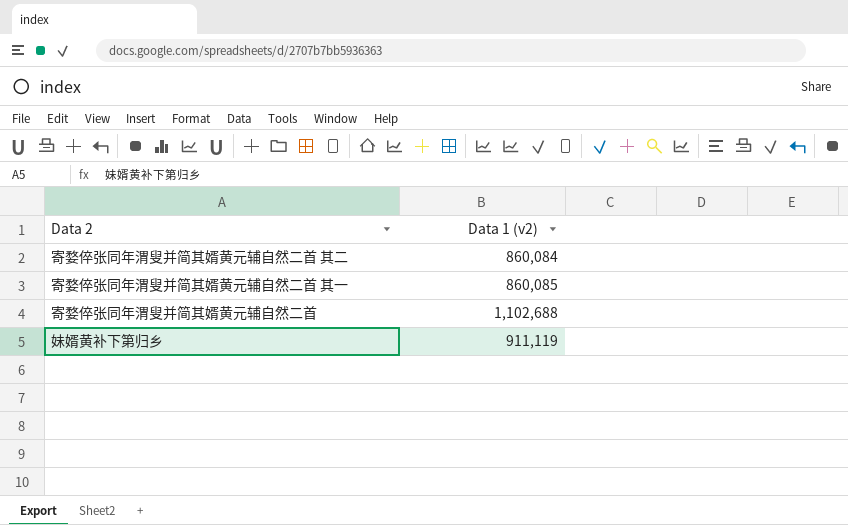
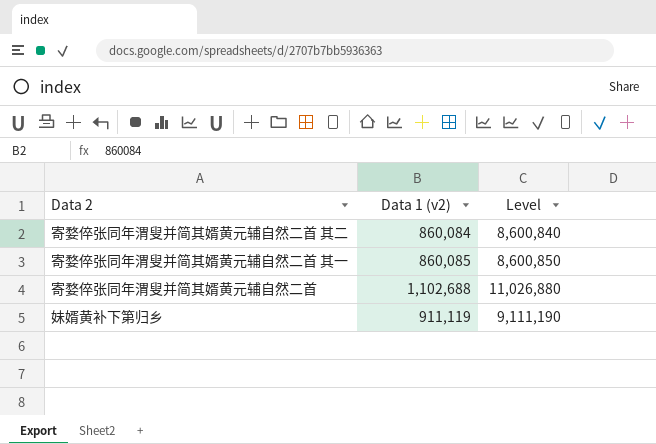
column Level | formula: none -> [Data 1 (v2)] * 10

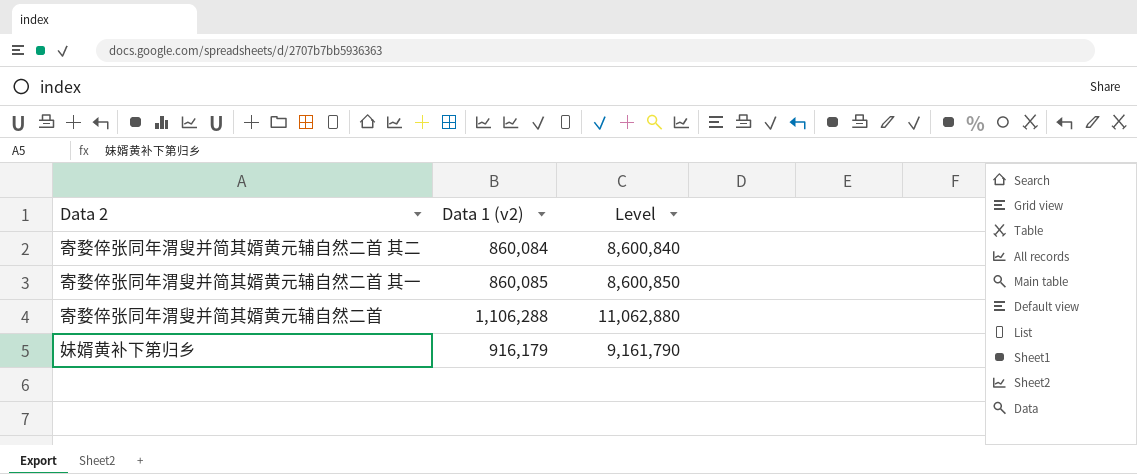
寄婺倅张同年渭叟并简其婿黄元辅自然二首 | Data 1 (v2): 1,102,688 -> 1,106,288
寄婺倅张同年渭叟并简其婿黄元辅自然二首 | Level: 11,026,880 -> 11,062,880
妹婿黄补下第归乡 | Data 1 (v2): 911,119 -> 916,179
妹婿黄补下第归乡 | Level: 9,111,190 -> 9,161,790

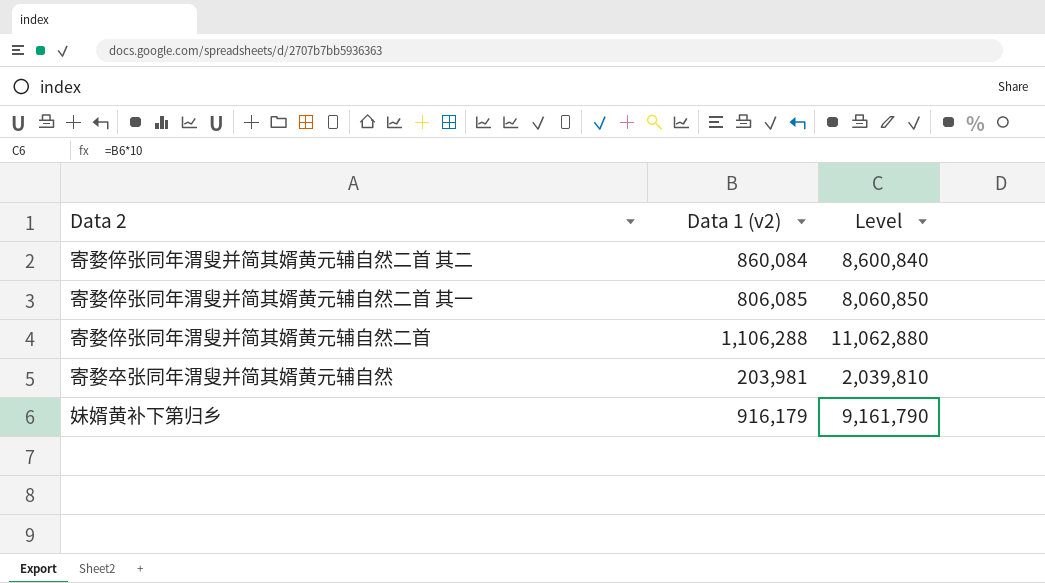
寄婺倅张同年渭叟并简其婿黄元辅自然二首 其一 | Data 1 (v2): 860,085 -> 806,085
寄婺倅张同年渭叟并简其婿黄元辅自然二首 其一 | Level: 8,600,850 -> 8,060,850
row 寄婺卒张同年渭叟并简其婿黄元辅自然: none -> 203,981 | 2,039,810

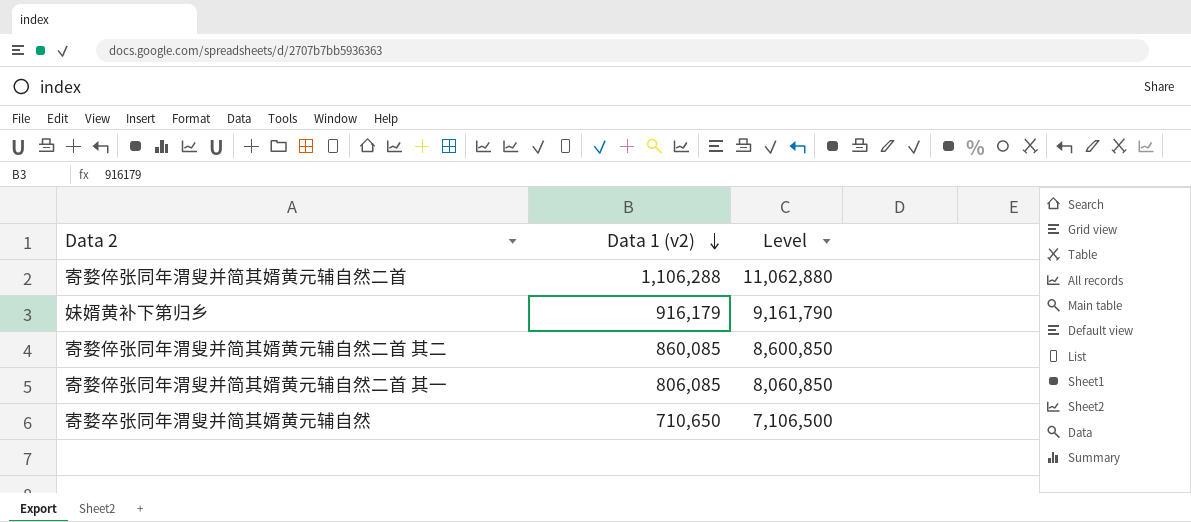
row order: none -> Data 1 (v2) descending
寄婺倅张同年渭叟并简其婿黄元辅自然二首 其二 | Data 1 (v2): 860,084 -> 860,085
寄婺倅张同年渭叟并简其婿黄元辅自然二首 其二 | Level: 8,600,840 -> 8,600,850
寄婺卒张同年渭叟并简其婿黄元辅自然 | Data 1 (v2): 203,981 -> 710,650
寄婺卒张同年渭叟并简其婿黄元辅自然 | Level: 2,039,810 -> 7,106,500

